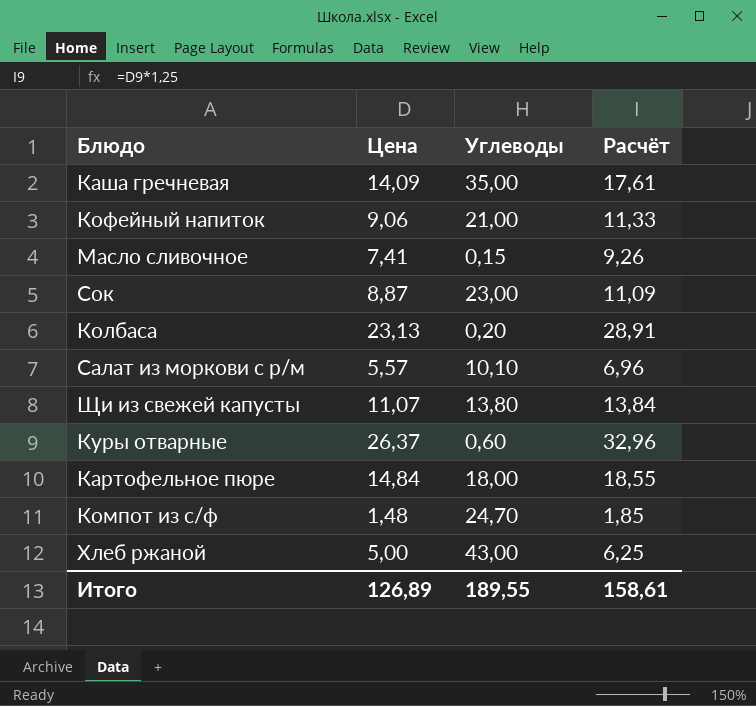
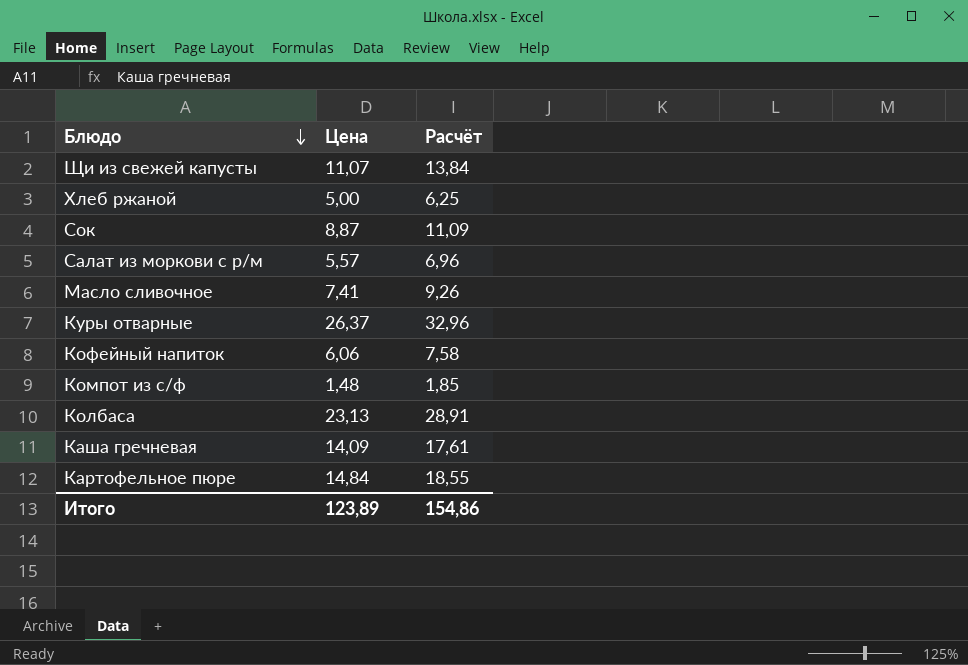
row order: none -> Блюдо descending
column Углеводы | position: 3 -> none
Кофейный напиток | Цена: 9,06 -> 6,06
Кофейный напиток | Расчёт: 11,33 -> 7,58
Итого | Цена: 126,89 -> 123,89
Итого | Расчёт: 158,61 -> 154,86

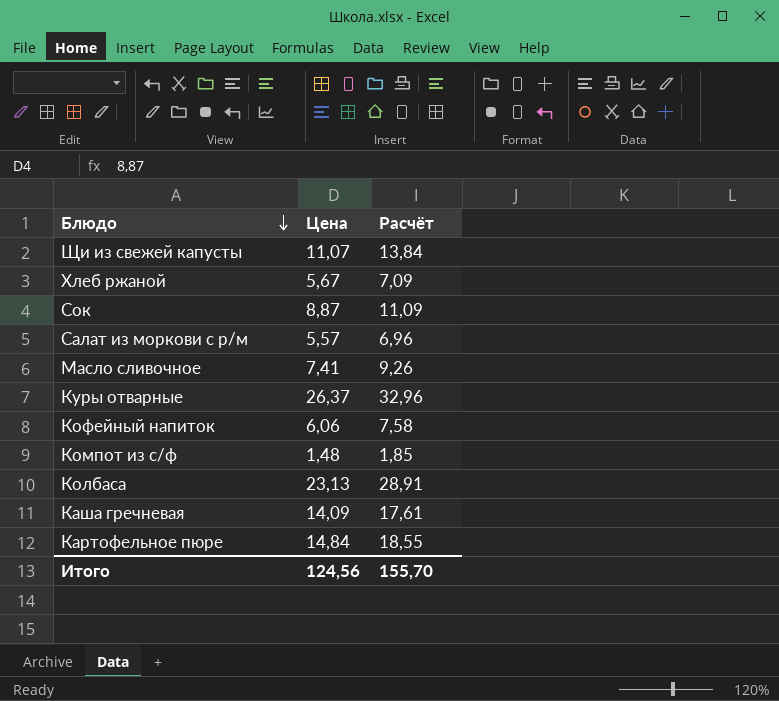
Хлеб ржаной | Цена: 5,00 -> 5,67
Хлеб ржаной | Расчёт: 6,25 -> 7,09
Итого | Цена: 123,89 -> 124,56
Итого | Расчёт: 154,86 -> 155,70

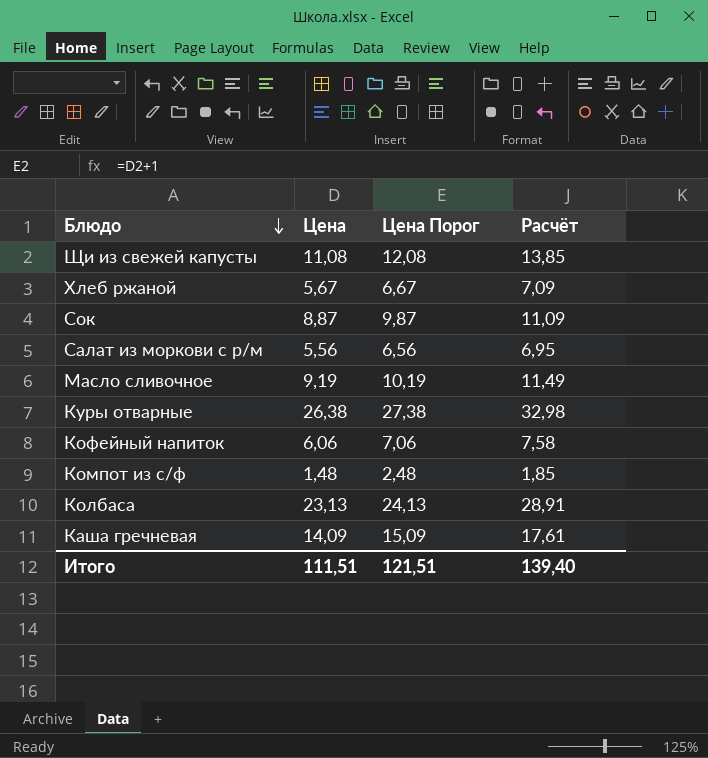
column Цена Порог | formula: none -> [Цена] + 1
row Картофельное пюре: 14,84 | 18,55 -> none
Щи из свежей капусты | Цена: 11,07 -> 11,08
Щи из свежей капусты | Расчёт: 13,84 -> 13,85
Салат из моркови с р/м | Цена: 5,57 -> 5,56
Салат из моркови с р/м | Расчёт: 6,96 -> 6,95
Масло сливочное | Цена: 7,41 -> 9,19
Масло сливочное | Расчёт: 9,26 -> 11,49
Куры отварные | Цена: 26,37 -> 26,38
Куры отварные | Расчёт: 32,96 -> 32,98
Итого | Цена: 124,56 -> 111,51
Итого | Расчёт: 155,70 -> 139,40

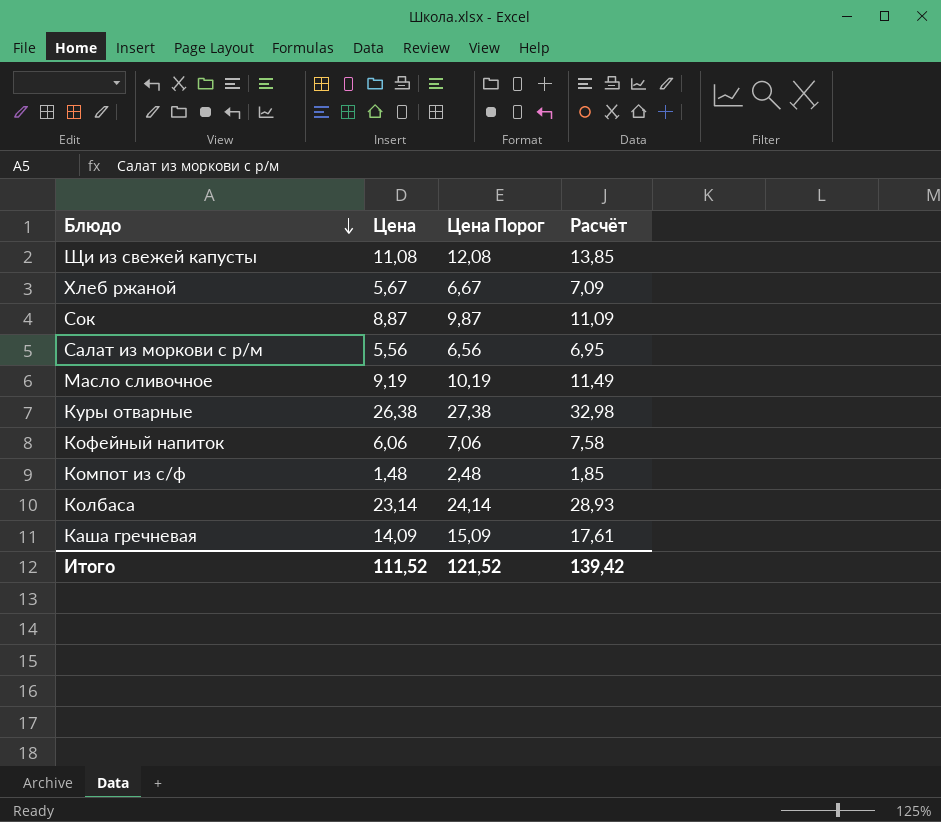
Колбаса | Цена: 23,13 -> 23,14
Колбаса | Цена Порог: 24,13 -> 24,14
Колбаса | Расчёт: 28,91 -> 28,93
Итого | Цена: 111,51 -> 111,52
Итого | Цена Порог: 121,51 -> 121,52
Итого | Расчёт: 139,40 -> 139,42

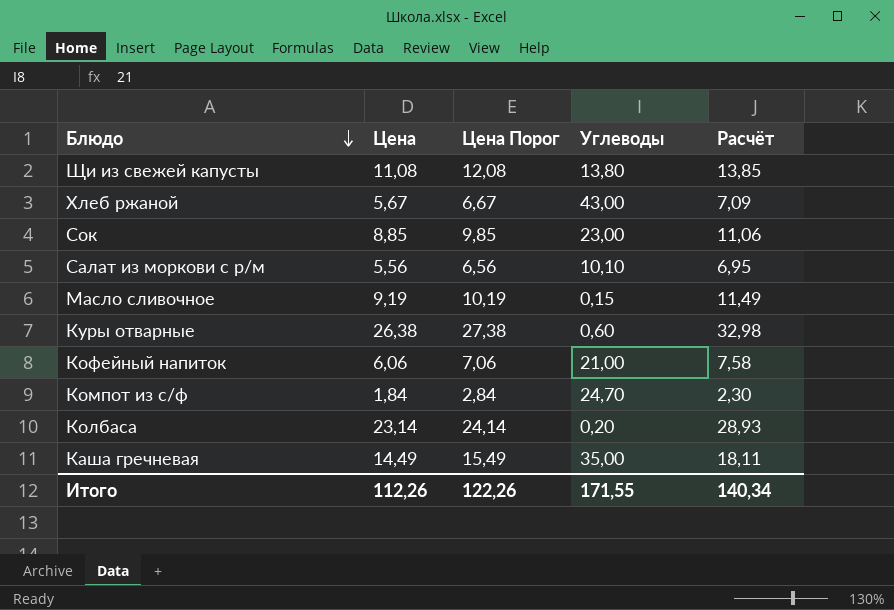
column Углеводы | position: none -> 4
Сок | Цена: 8,87 -> 8,85
Сок | Цена Порог: 9,87 -> 9,85
Сок | Расчёт: 11,09 -> 11,06
Компот из с/ф | Цена: 1,48 -> 1,84
Компот из с/ф | Цена Порог: 2,48 -> 2,84
Компот из с/ф | Расчёт: 1,85 -> 2,30
Каша гречневая | Цена: 14,09 -> 14,49
Каша гречневая | Цена Порог: 15,09 -> 15,49
Каша гречневая | Расчёт: 17,61 -> 18,11
Итого | Цена: 111,52 -> 112,26
Итого | Цена Порог: 121,52 -> 122,26
Итого | Расчёт: 139,42 -> 140,34

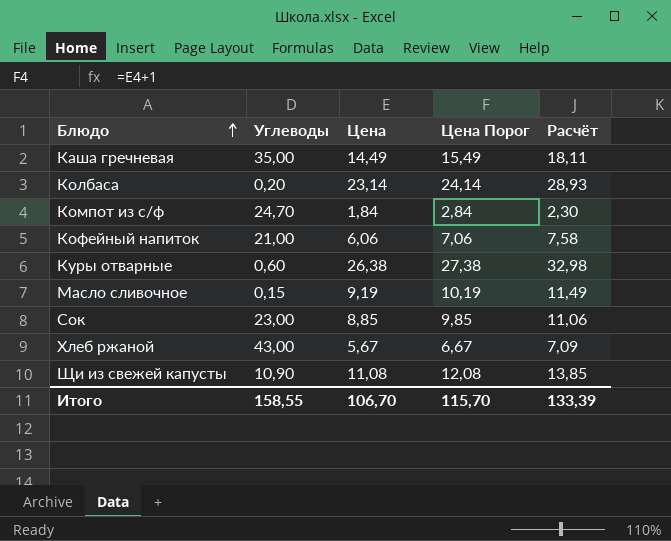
row order: Блюдо descending -> Блюдо ascending
column Углеводы | position: 4 -> 2
row Салат из моркови с р/м: 5,56 | 6,56 | 10,10 | 6,95 -> none
Щи из свежей капусты | Углеводы: 13,80 -> 10,90
Итого | Углеводы: 171,55 -> 158,55
Итого | Цена: 112,26 -> 106,70
Итого | Цена Порог: 122,26 -> 115,70
Итого | Расчёт: 140,34 -> 133,39

